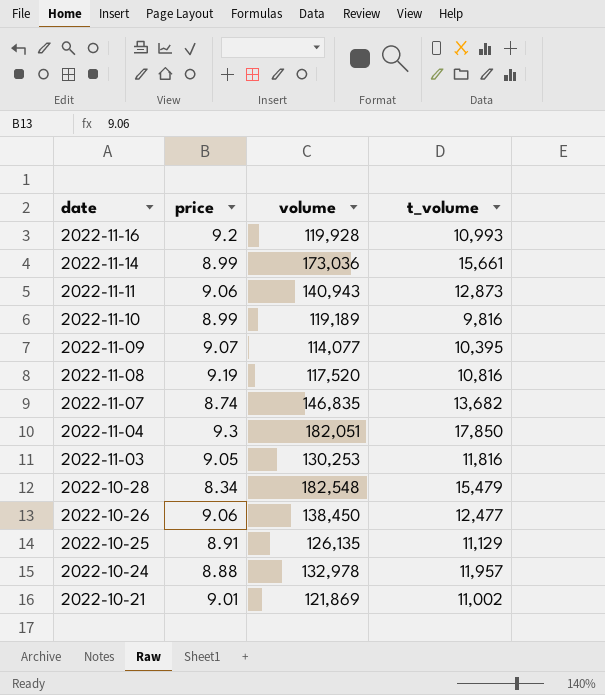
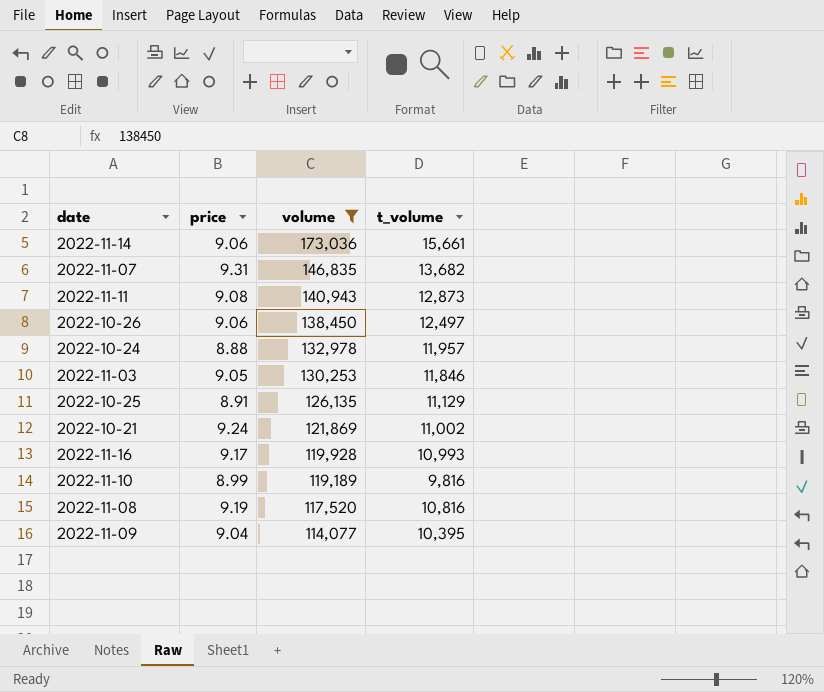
filter: none -> volume <= 173,036
row order: date descending -> volume descending
2022-11-14 | price: 8.99 -> 9.06
2022-11-07 | price: 8.74 -> 9.31
2022-11-11 | price: 9.06 -> 9.08
2022-10-26 | t_volume: 12,477 -> 12,497
2022-11-03 | t_volume: 11,816 -> 11,846
2022-10-21 | price: 9.01 -> 9.24
2022-11-16 | price: 9.2 -> 9.17
2022-11-09 | price: 9.07 -> 9.04

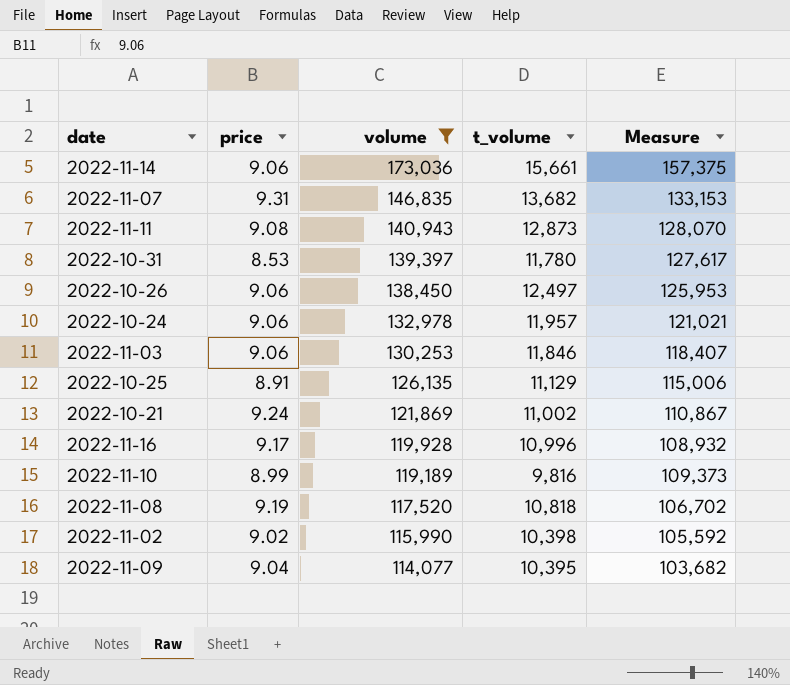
column Measure | formula: none -> [volume] - [t_volume]
row 2022-10-31: none -> 8.53 | 139,397 | 11,780 | 127,617
2022-10-24 | price: 8.88 -> 9.06
2022-11-03 | price: 9.05 -> 9.06
2022-11-16 | t_volume: 10,993 -> 10,996
2022-11-08 | t_volume: 10,816 -> 10,818
row 2022-11-02: none -> 9.02 | 115,990 | 10,398 | 105,592

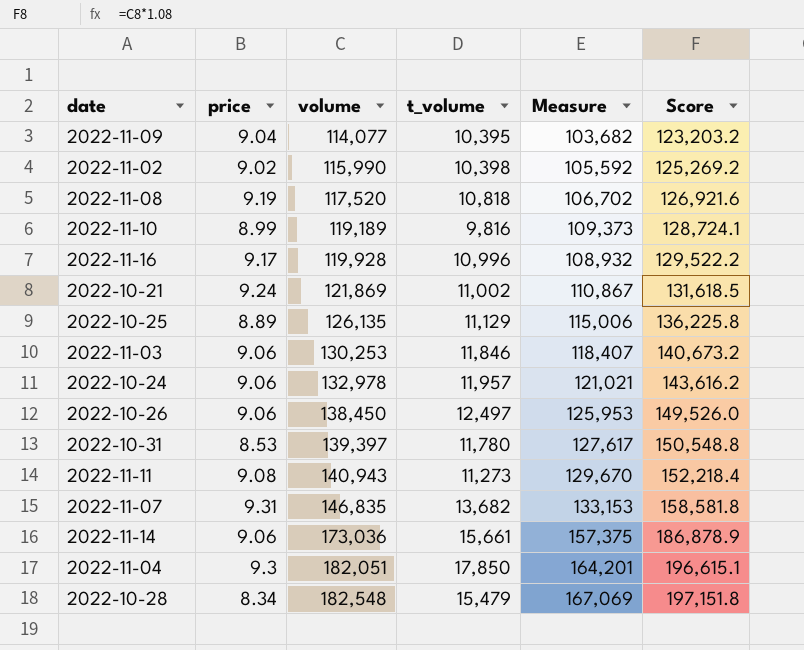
filter: volume <= 173,036 -> none
row order: volume descending -> volume ascending
column Score | formula: none -> [volume] * 1.08
2022-10-25 | price: 8.91 -> 8.89
2022-11-11 | t_volume: 12,873 -> 11,273
2022-11-11 | Measure: 128,070 -> 129,670

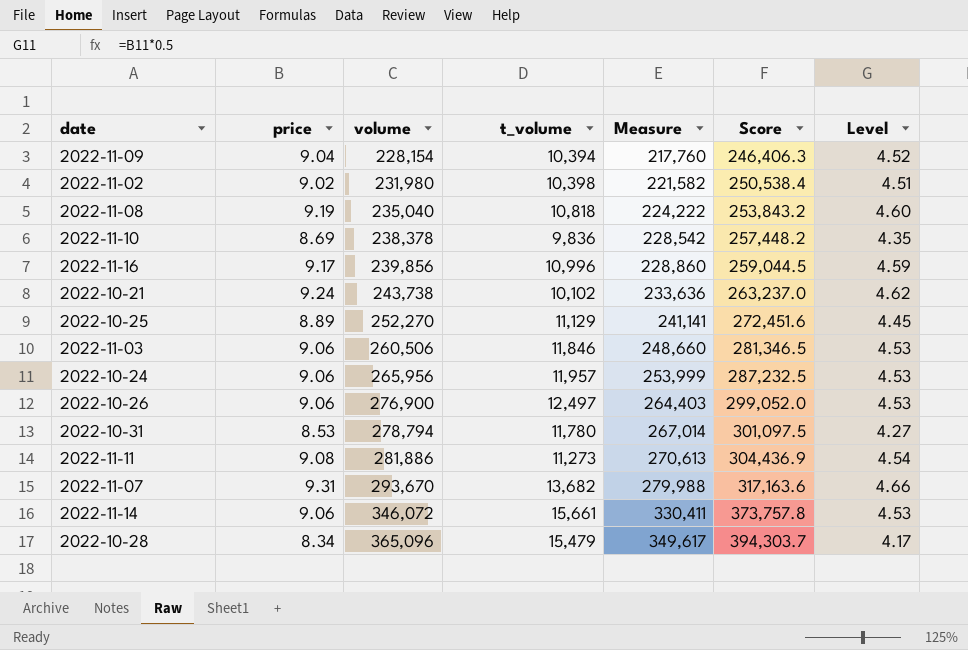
column Level | formula: none -> [price] * 0.5
row 2022-11-04: 9.3 | 182,051 | 17,850 | 164,201 | 196,615.1 -> none
2022-11-09 | volume: 114,077 -> 228,154
2022-11-09 | t_volume: 10,395 -> 10,394
2022-11-09 | Measure: 103,682 -> 217,760
2022-11-09 | Score: 123,203.2 -> 246,406.3
2022-11-02 | volume: 115,990 -> 231,980
2022-11-02 | Measure: 105,592 -> 221,582
2022-11-02 | Score: 125,269.2 -> 250,538.4
2022-11-08 | volume: 117,520 -> 235,040
2022-11-08 | Measure: 106,702 -> 224,222
2022-11-08 | Score: 126,921.6 -> 253,843.2
2022-11-10 | price: 8.99 -> 8.69
2022-11-10 | volume: 119,189 -> 238,378
2022-11-10 | t_volume: 9,816 -> 9,836
2022-11-10 | Measure: 109,373 -> 228,542
2022-11-10 | Score: 128,724.1 -> 257,448.2
2022-11-16 | volume: 119,928 -> 239,856
2022-11-16 | Measure: 108,932 -> 228,860
2022-11-16 | Score: 129,522.2 -> 259,044.5
2022-10-21 | volume: 121,869 -> 243,738
2022-10-21 | t_volume: 11,002 -> 10,102
2022-10-21 | Measure: 110,867 -> 233,636
2022-10-21 | Score: 131,618.5 -> 263,237.0
2022-10-25 | volume: 126,135 -> 252,270
2022-10-25 | Measure: 115,006 -> 241,141
2022-10-25 | Score: 136,225.8 -> 272,451.6
2022-11-03 | volume: 130,253 -> 260,506
2022-11-03 | Measure: 118,407 -> 248,660
2022-11-03 | Score: 140,673.2 -> 281,346.5
2022-10-24 | volume: 132,978 -> 265,956
2022-10-24 | Measure: 121,021 -> 253,999
2022-10-24 | Score: 143,616.2 -> 287,232.5
2022-10-26 | volume: 138,450 -> 276,900
2022-10-26 | Measure: 125,953 -> 264,403
2022-10-26 | Score: 149,526.0 -> 299,052.0
2022-10-31 | volume: 139,397 -> 278,794
2022-10-31 | Measure: 127,617 -> 267,014
2022-10-31 | Score: 150,548.8 -> 301,097.5
2022-11-11 | volume: 140,943 -> 281,886
2022-11-11 | Measure: 129,670 -> 270,613
2022-11-11 | Score: 152,218.4 -> 304,436.9
2022-11-07 | volume: 146,835 -> 293,670
2022-11-07 | Measure: 133,153 -> 279,988
2022-11-07 | Score: 158,581.8 -> 317,163.6
2022-11-14 | volume: 173,036 -> 346,072
2022-11-14 | Measure: 157,375 -> 330,411
2022-11-14 | Score: 186,878.9 -> 373,757.8
2022-10-28 | volume: 182,548 -> 365,096
2022-10-28 | Measure: 167,069 -> 349,617
2022-10-28 | Score: 197,151.8 -> 394,303.7

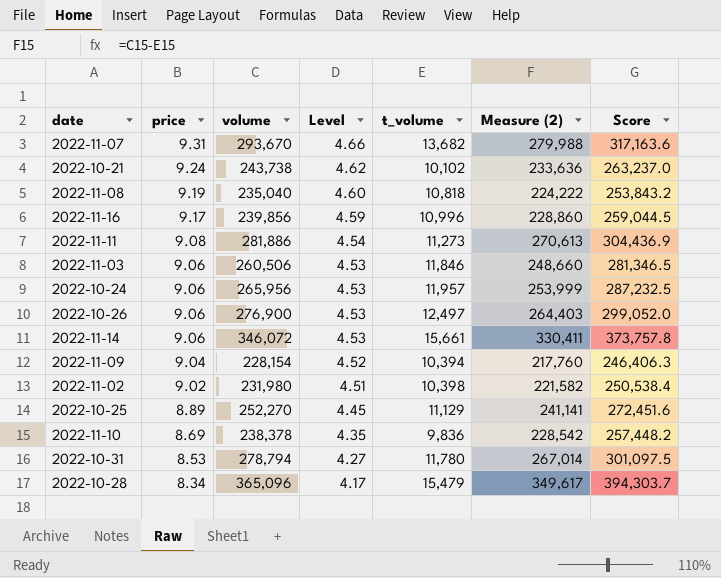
row order: volume ascending -> price descending
column Level | position: 7 -> 4
column name: Measure -> Measure (2)

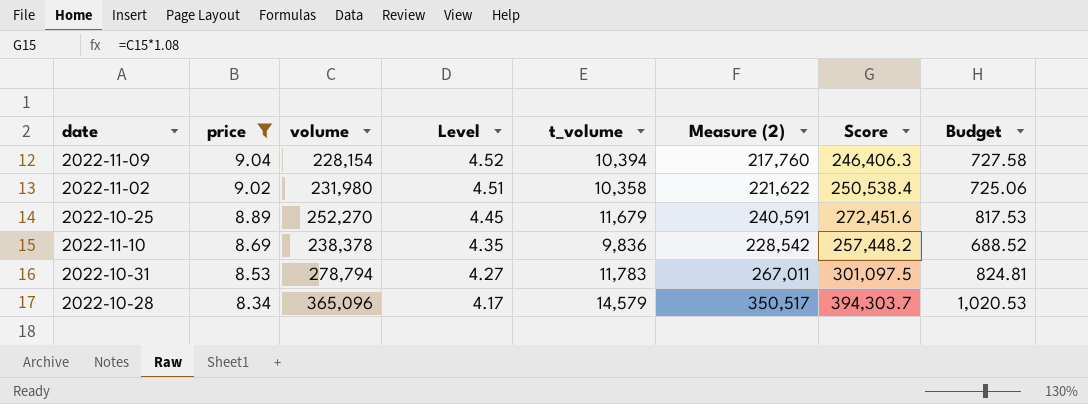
filter: none -> price <= 9.04
column Budget | formula: none -> [t_volume] * 0.07
2022-11-02 | t_volume: 10,398 -> 10,358
2022-11-02 | Measure (2): 221,582 -> 221,622
2022-10-25 | t_volume: 11,129 -> 11,679
2022-10-25 | Measure (2): 241,141 -> 240,591
2022-10-31 | t_volume: 11,780 -> 11,783
2022-10-31 | Measure (2): 267,014 -> 267,011
2022-10-28 | t_volume: 15,479 -> 14,579
2022-10-28 | Measure (2): 349,617 -> 350,517

